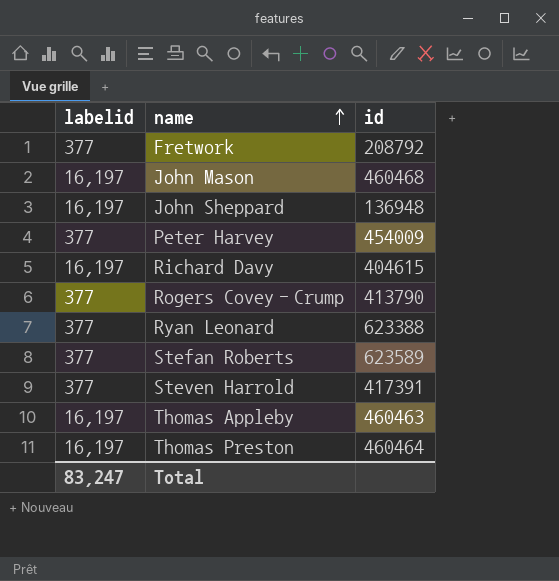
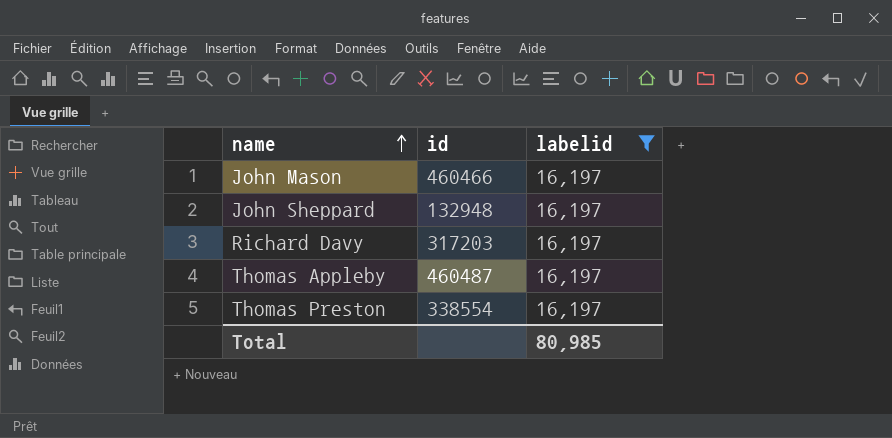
filter: none -> labelid = 16,197
column labelid | position: 1 -> 3
John Mason | id: 460468 -> 460466
John Sheppard | id: 136948 -> 132948
Richard Davy | id: 404615 -> 317203
Thomas Appleby | id: 460463 -> 460487
Thomas Preston | id: 460464 -> 338554
Total | labelid: 83,247 -> 80,985

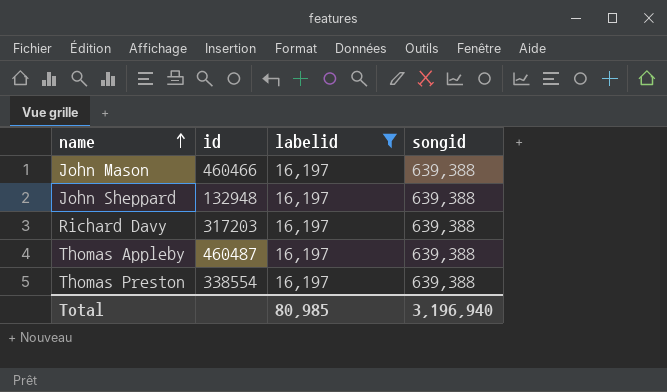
column songid | position: none -> 4

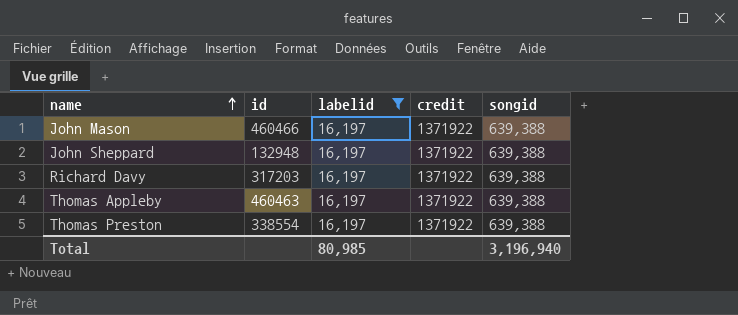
column credit | position: none -> 4
Thomas Appleby | id: 460487 -> 460463

